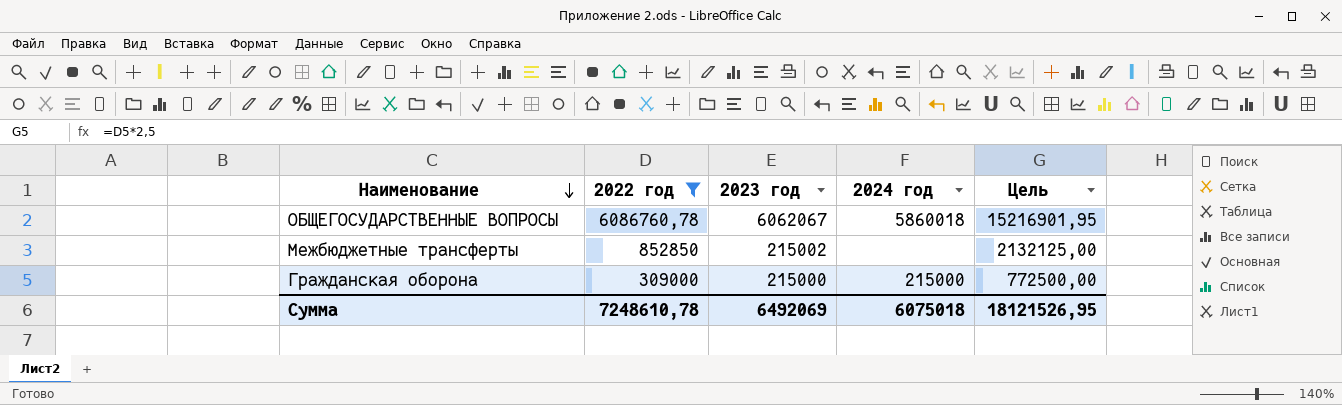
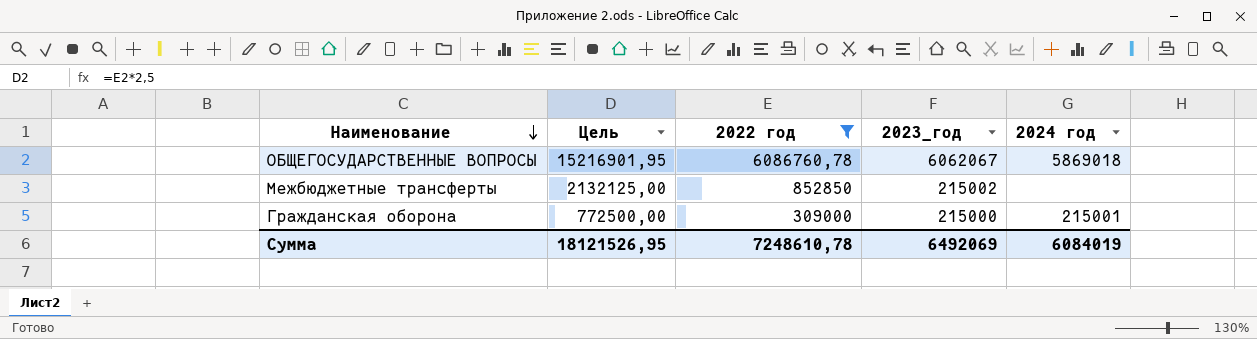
column Цель | position: 5 -> 2
column name: 2023 год -> 2023_год
ОБЩЕГОСУДАРСТВЕННЫЕ ВОПРОСЫ | 2024 год: 5860018 -> 5869018
Гражданская оборона | 2024 год: 215000 -> 215001
Сумма | 2024 год: 6075018 -> 6084019

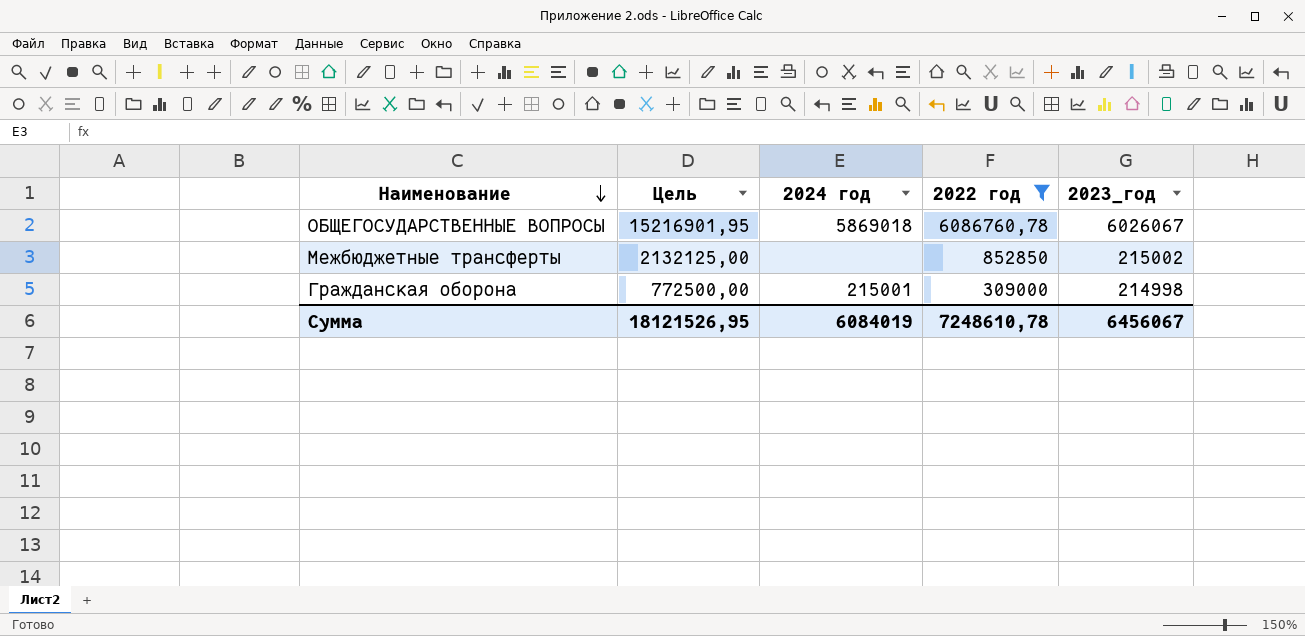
column 2024 год | position: 5 -> 3
ОБЩЕГОСУДАРСТВЕННЫЕ ВОПРОСЫ | 2023_год: 6062067 -> 6026067
Гражданская оборона | 2023_год: 215000 -> 214998
Сумма | 2023_год: 6492069 -> 6456067

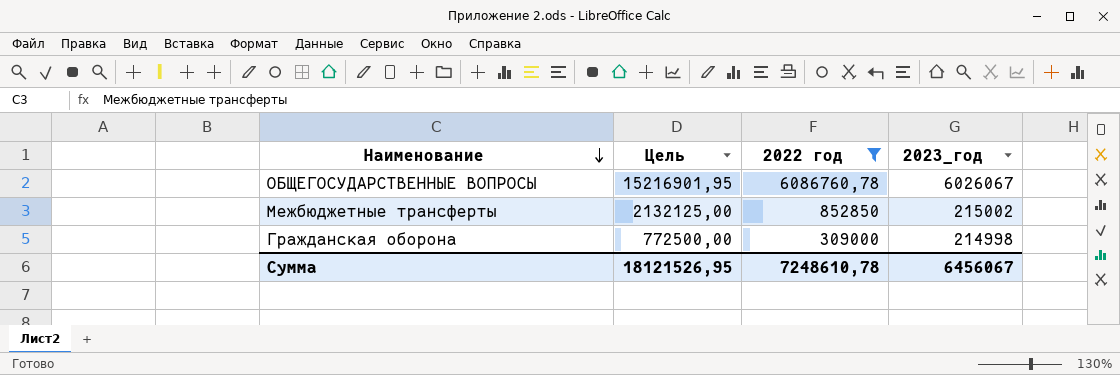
column 2024 год | position: 3 -> none

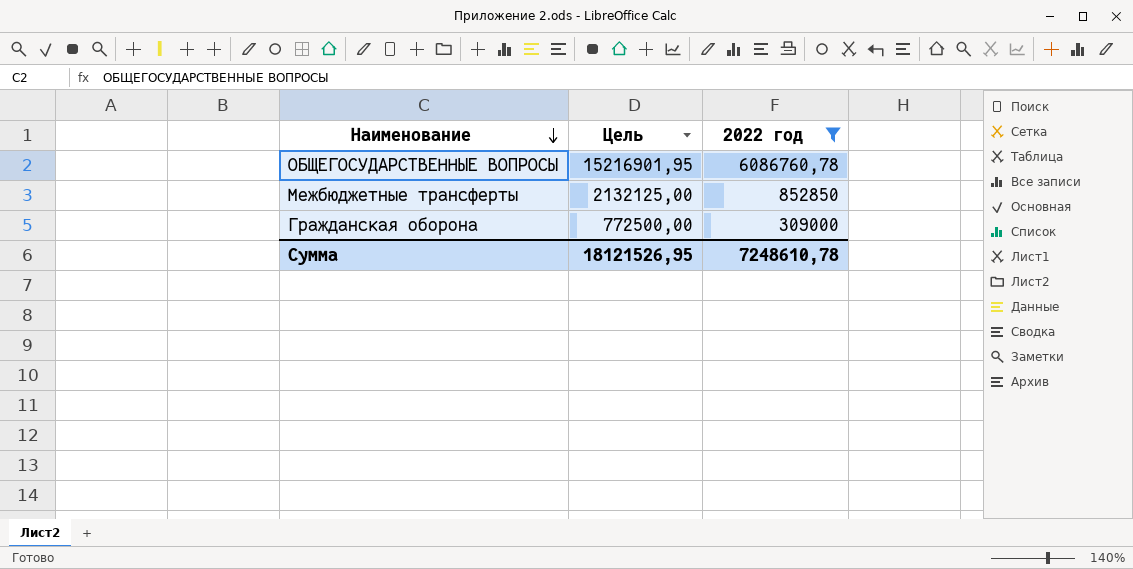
column 2023_год | position: 4 -> none

